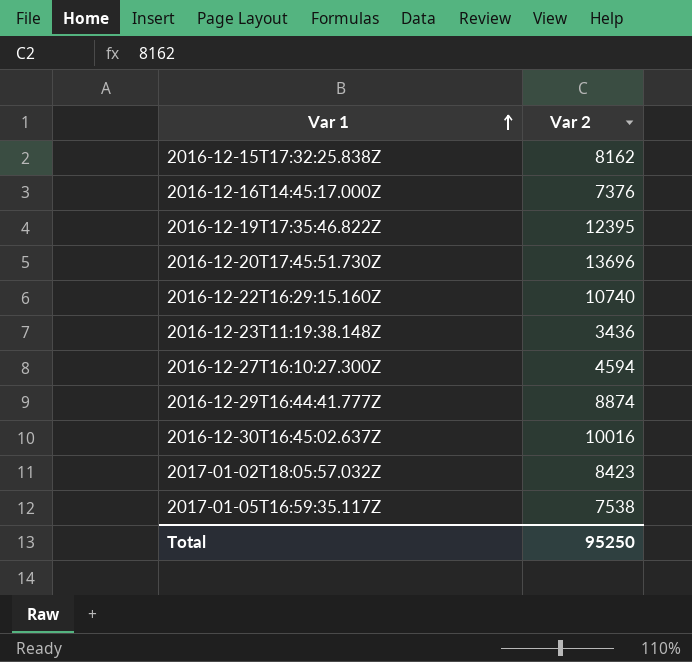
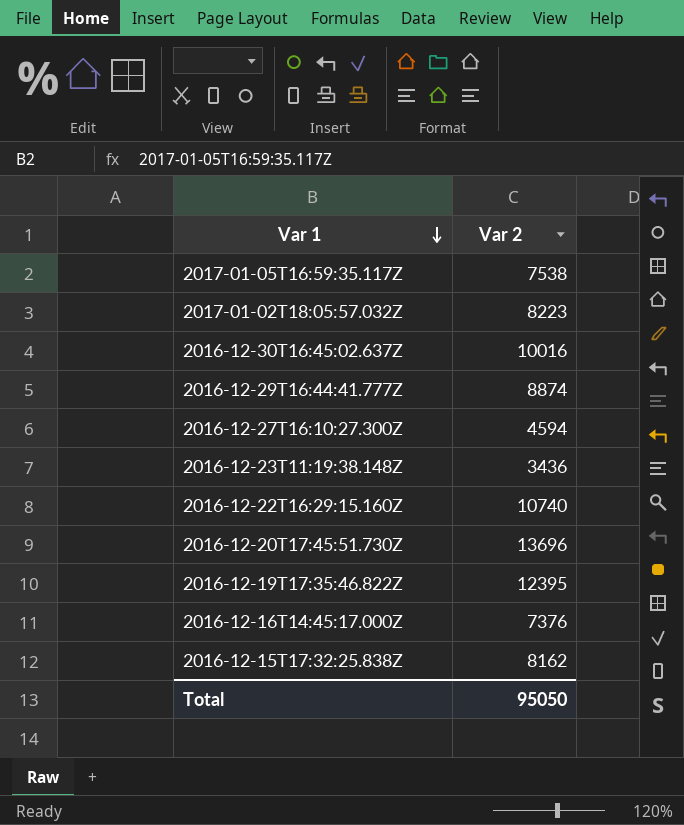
row order: Var 1 ascending -> Var 1 descending
2017-01-02T18:05:57.032Z | Var 2: 8423 -> 8223
Total | Var 2: 95250 -> 95050

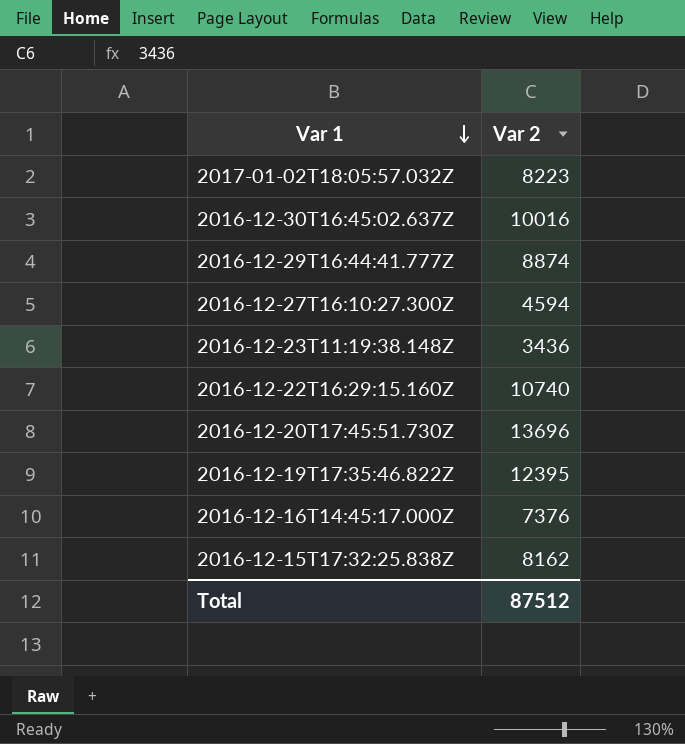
row 2017-01-05T16:59:35.117Z: 7538 -> none
Total | Var 2: 95050 -> 87512

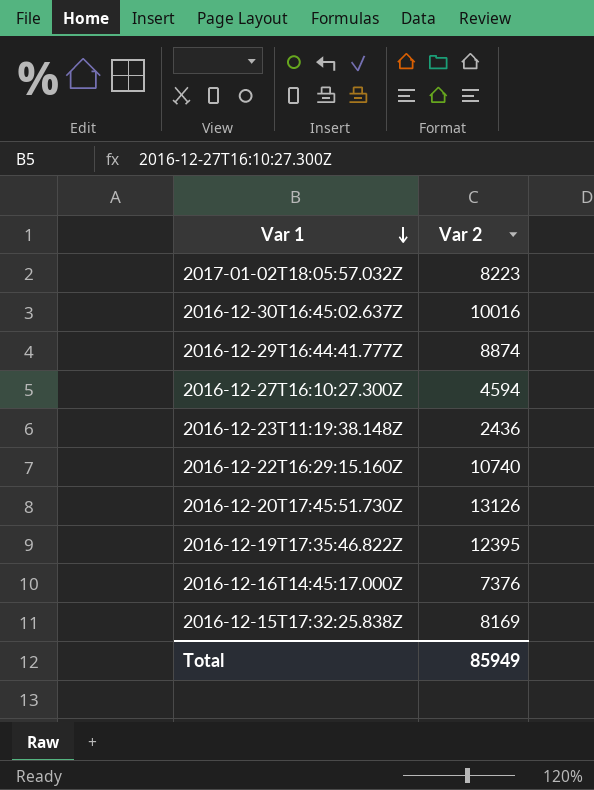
2016-12-23T11:19:38.148Z | Var 2: 3436 -> 2436
2016-12-20T17:45:51.730Z | Var 2: 13696 -> 13126
2016-12-15T17:32:25.838Z | Var 2: 8162 -> 8169
Total | Var 2: 87512 -> 85949

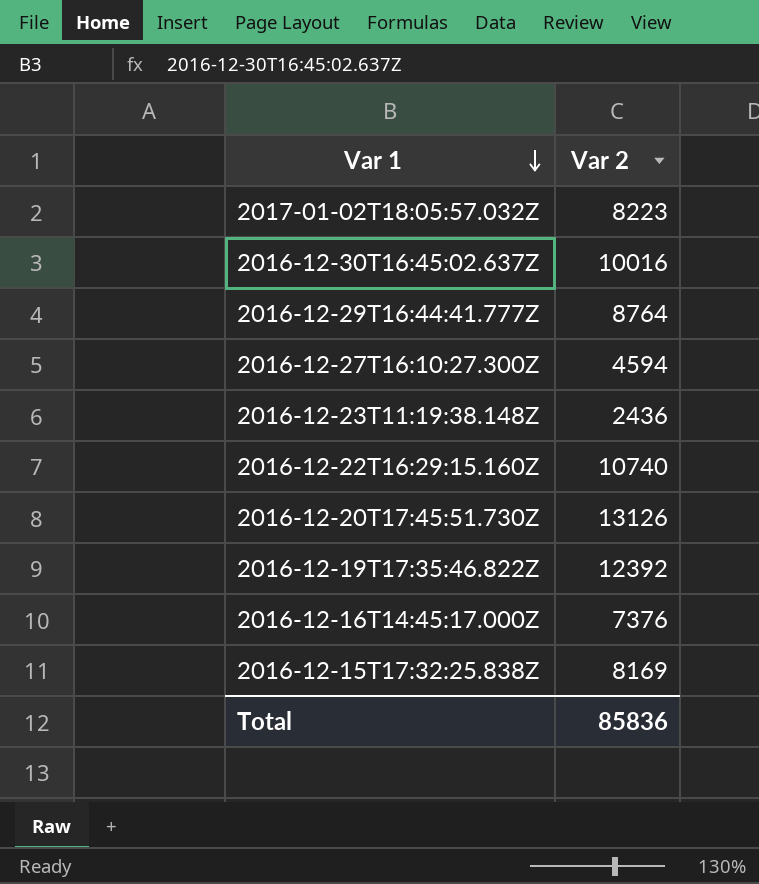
2016-12-29T16:44:41.777Z | Var 2: 8874 -> 8764
2016-12-19T17:35:46.822Z | Var 2: 12395 -> 12392
Total | Var 2: 85949 -> 85836

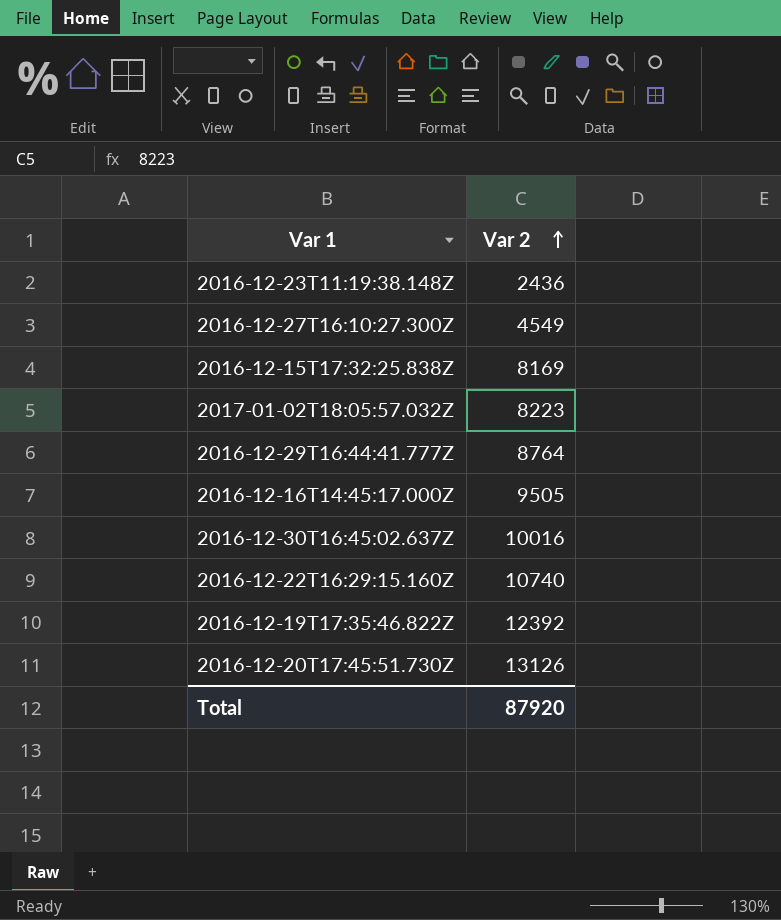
row order: Var 1 descending -> Var 2 ascending
2016-12-27T16:10:27.300Z | Var 2: 4594 -> 4549
2016-12-16T14:45:17.000Z | Var 2: 7376 -> 9505
Total | Var 2: 85836 -> 87920

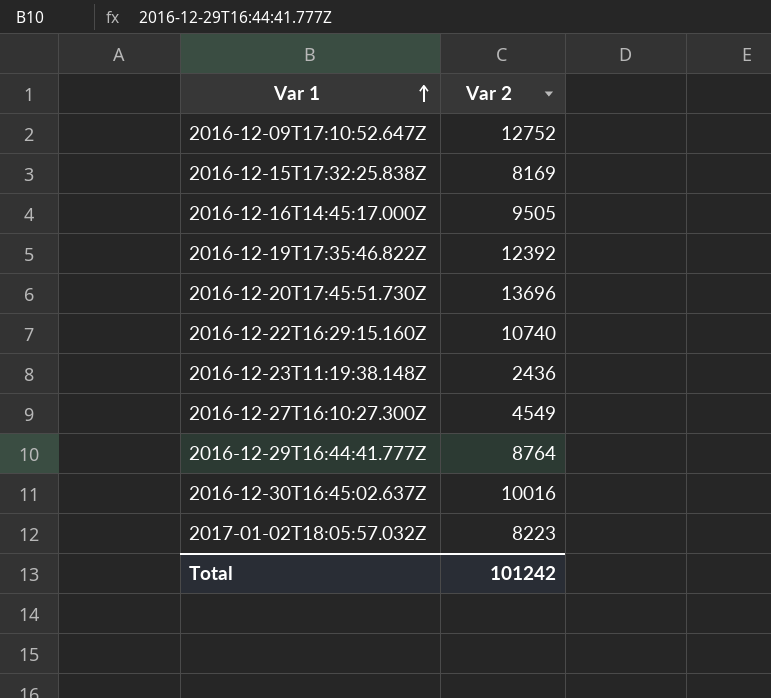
row order: Var 2 ascending -> Var 1 ascending
row 2016-12-09T17:10:52.647Z: none -> 12752
2016-12-20T17:45:51.730Z | Var 2: 13126 -> 13696
Total | Var 2: 87920 -> 101242

